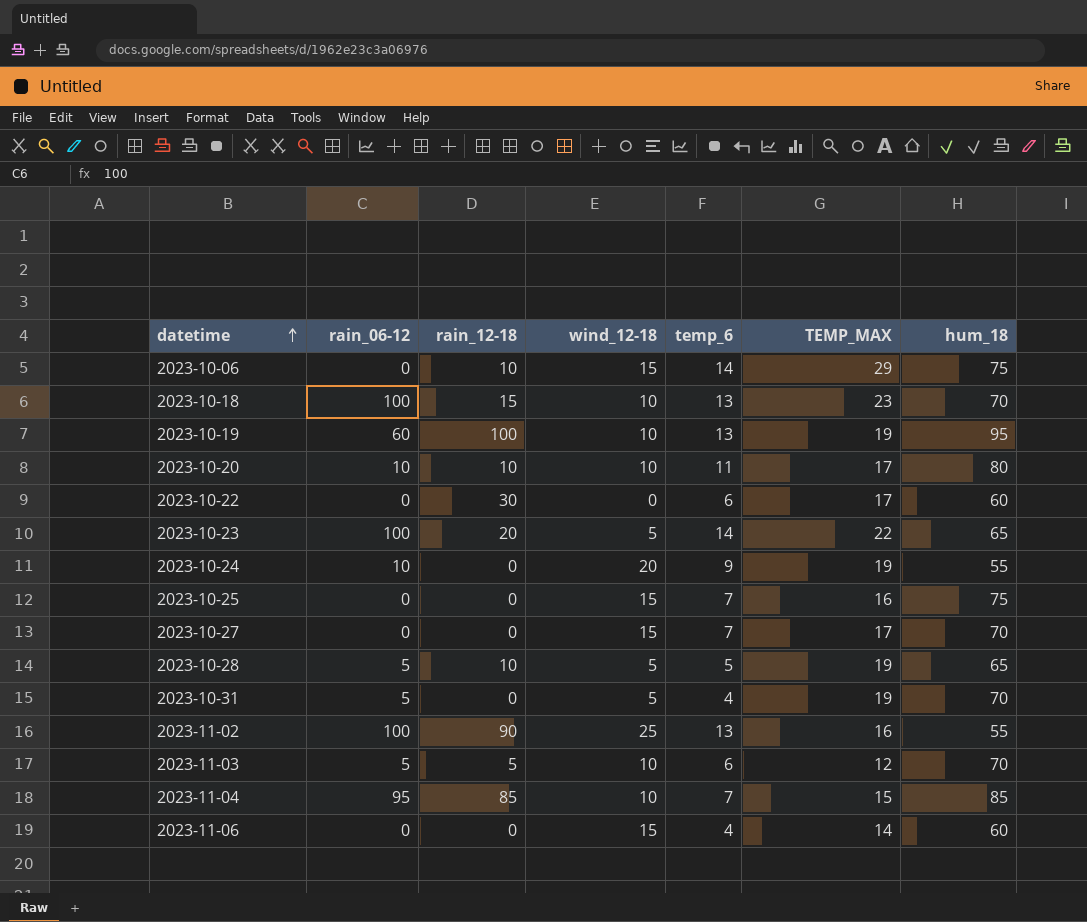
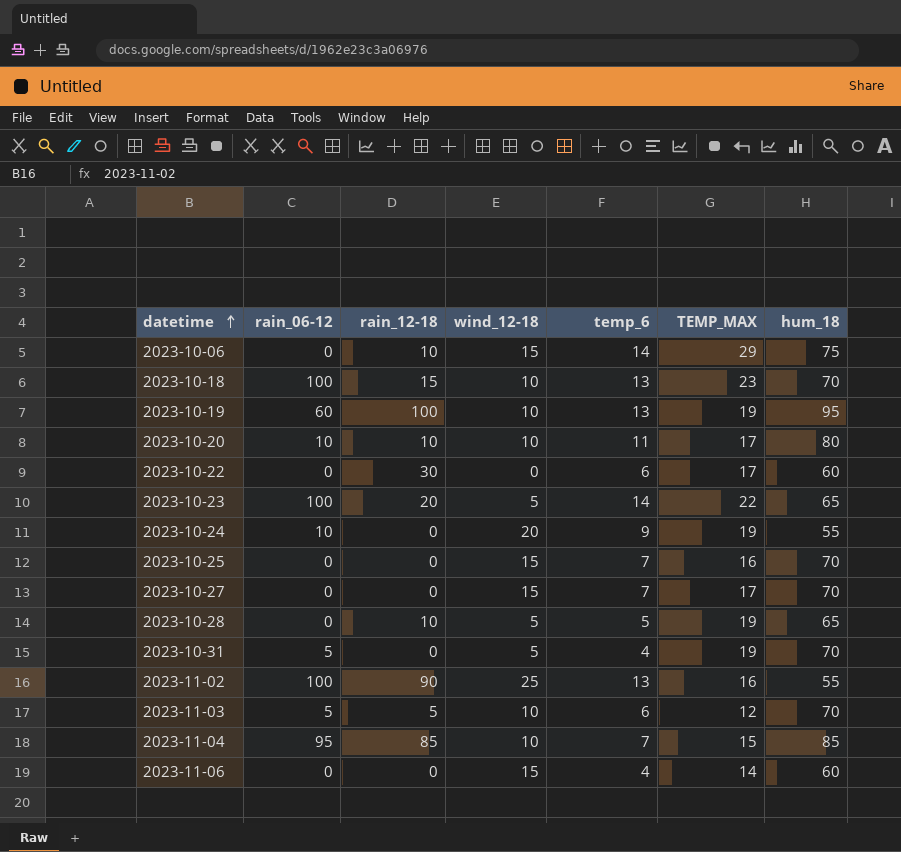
2023-10-25 | hum_18: 75 -> 70
2023-10-28 | rain_06-12: 5 -> 0

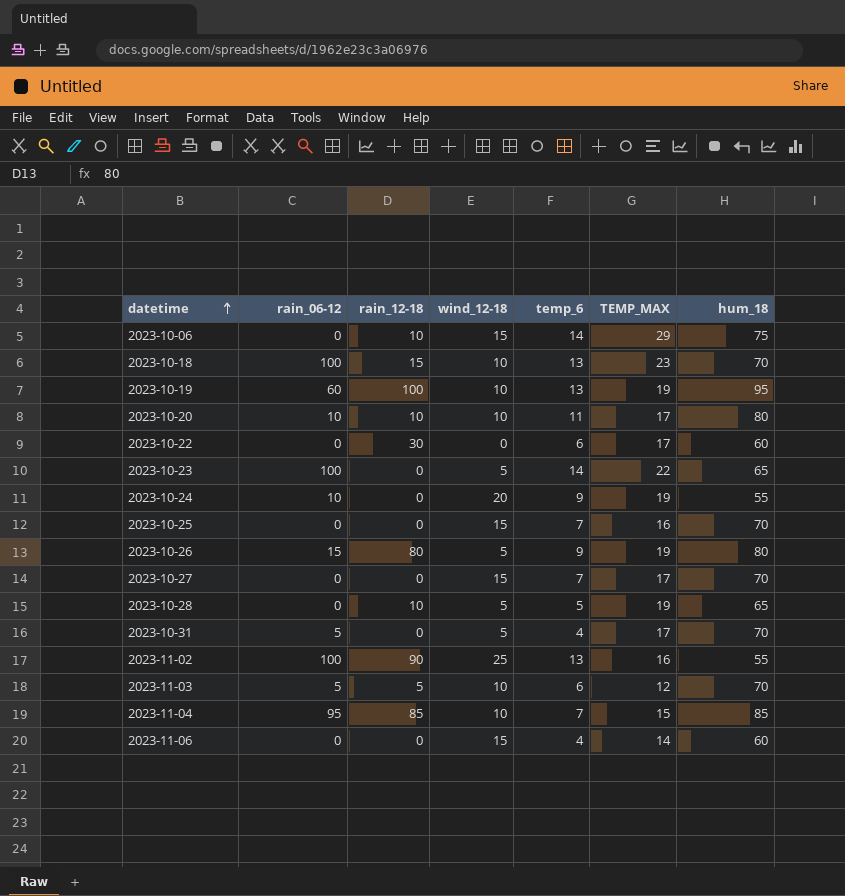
2023-10-23 | rain_12-18: 20 -> 0
row 2023-10-26: none -> 15 | 80 | 5 | 9 | 19 | 80
2023-10-31 | TEMP_MAX: 19 -> 17

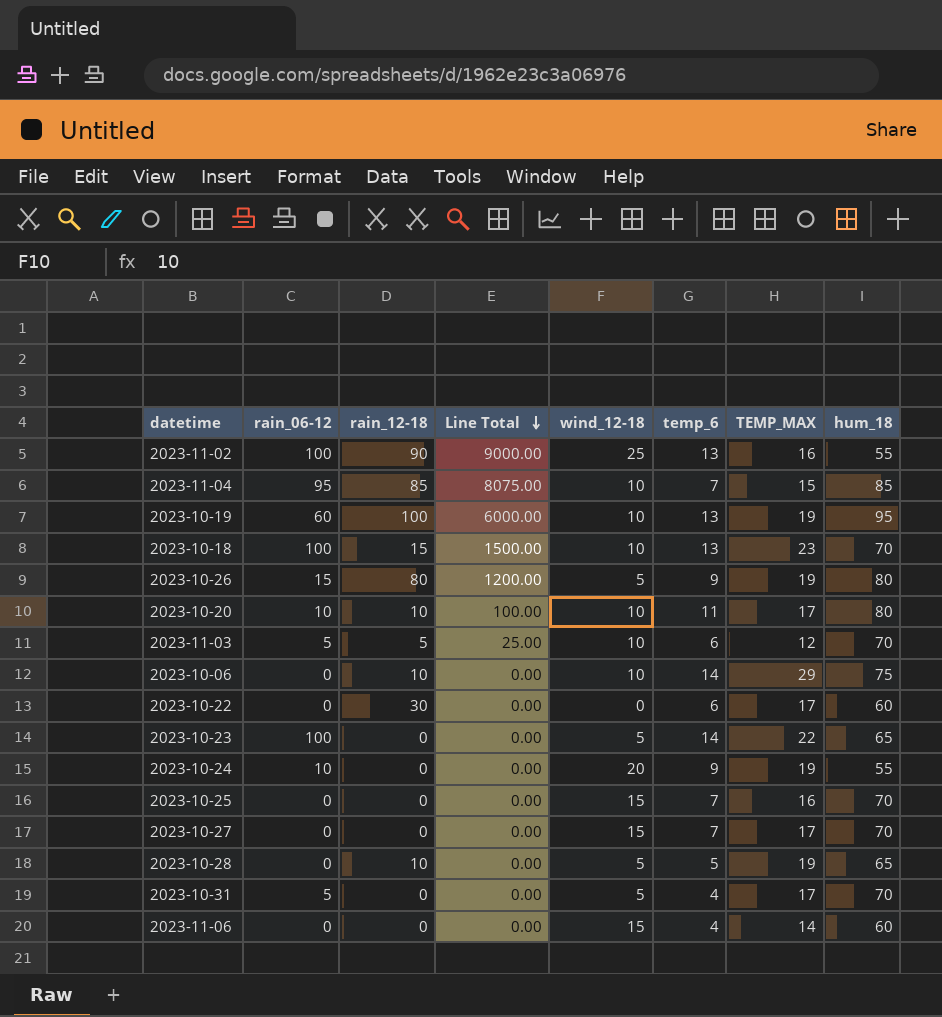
row order: datetime ascending -> Line Total descending
column Line Total | formula: none -> [rain_06-12] * [rain_12-18]
2023-10-06 | wind_12-18: 15 -> 10

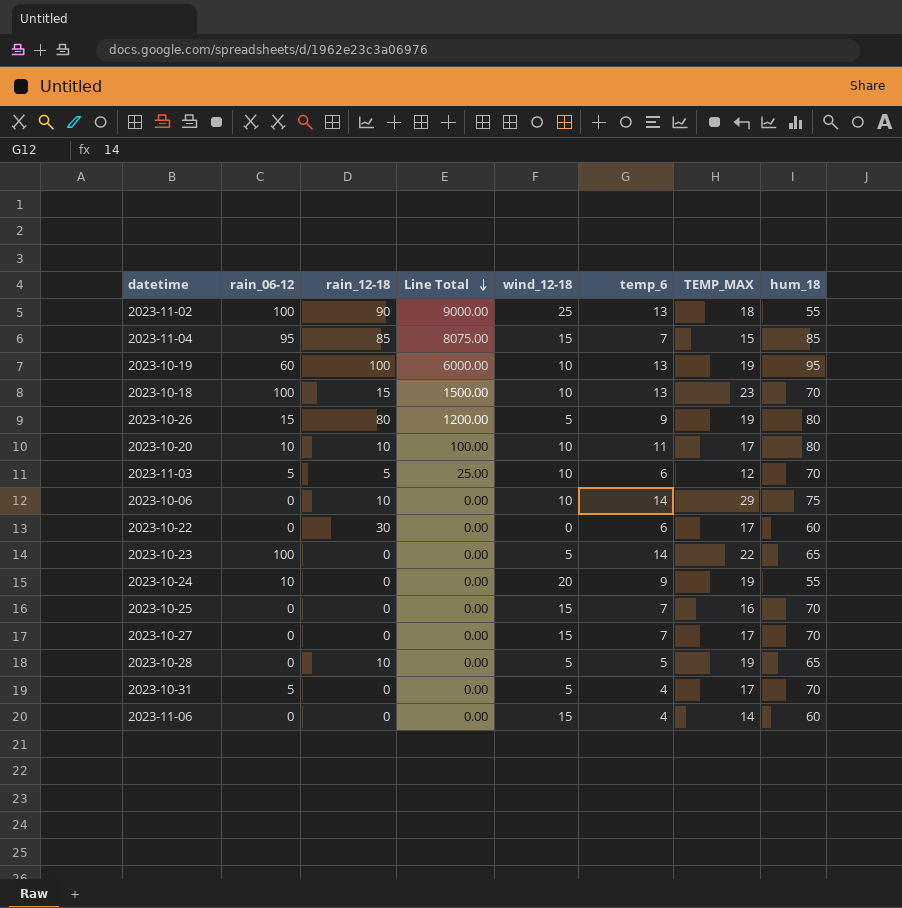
2023-11-02 | TEMP_MAX: 16 -> 18
2023-11-04 | wind_12-18: 10 -> 15

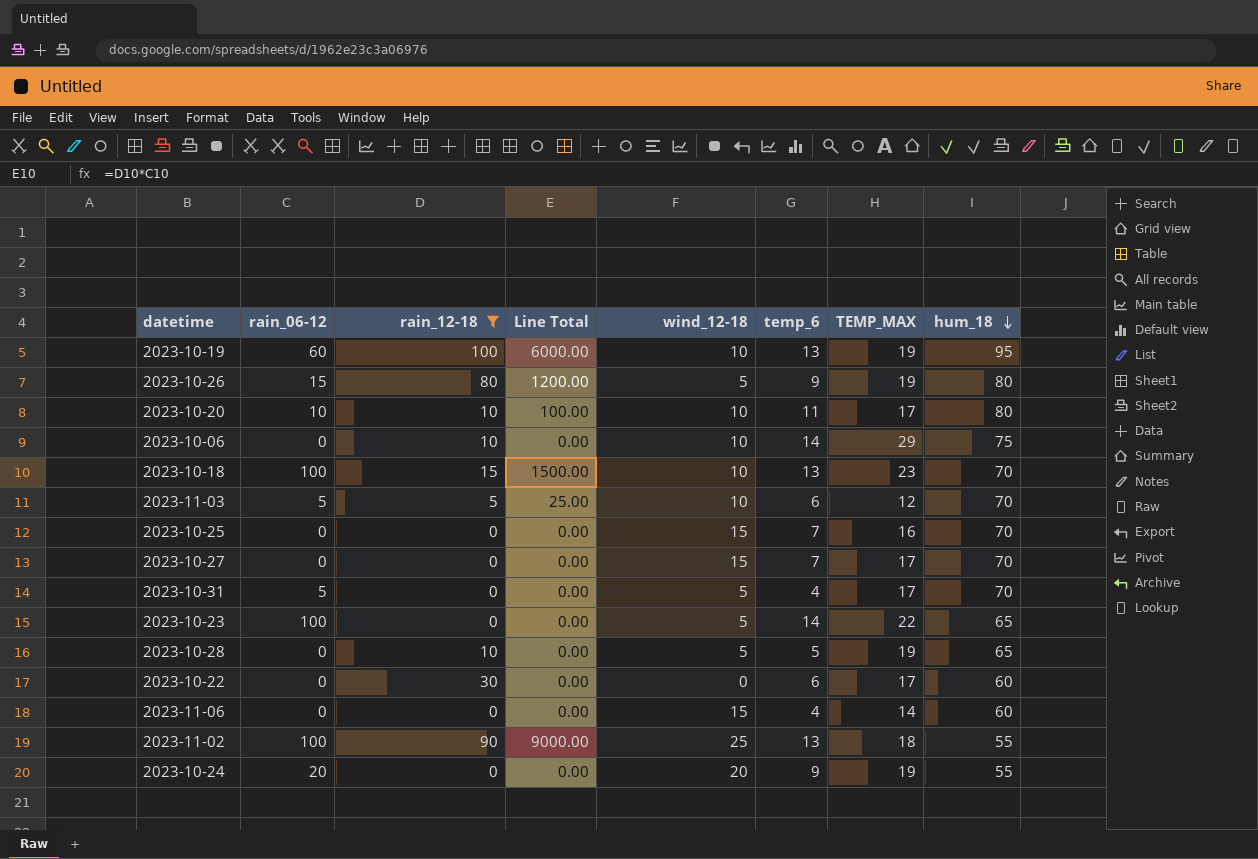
filter: none -> rain_12-18 != 85
row order: Line Total descending -> hum_18 descending
2023-10-24 | rain_06-12: 10 -> 20

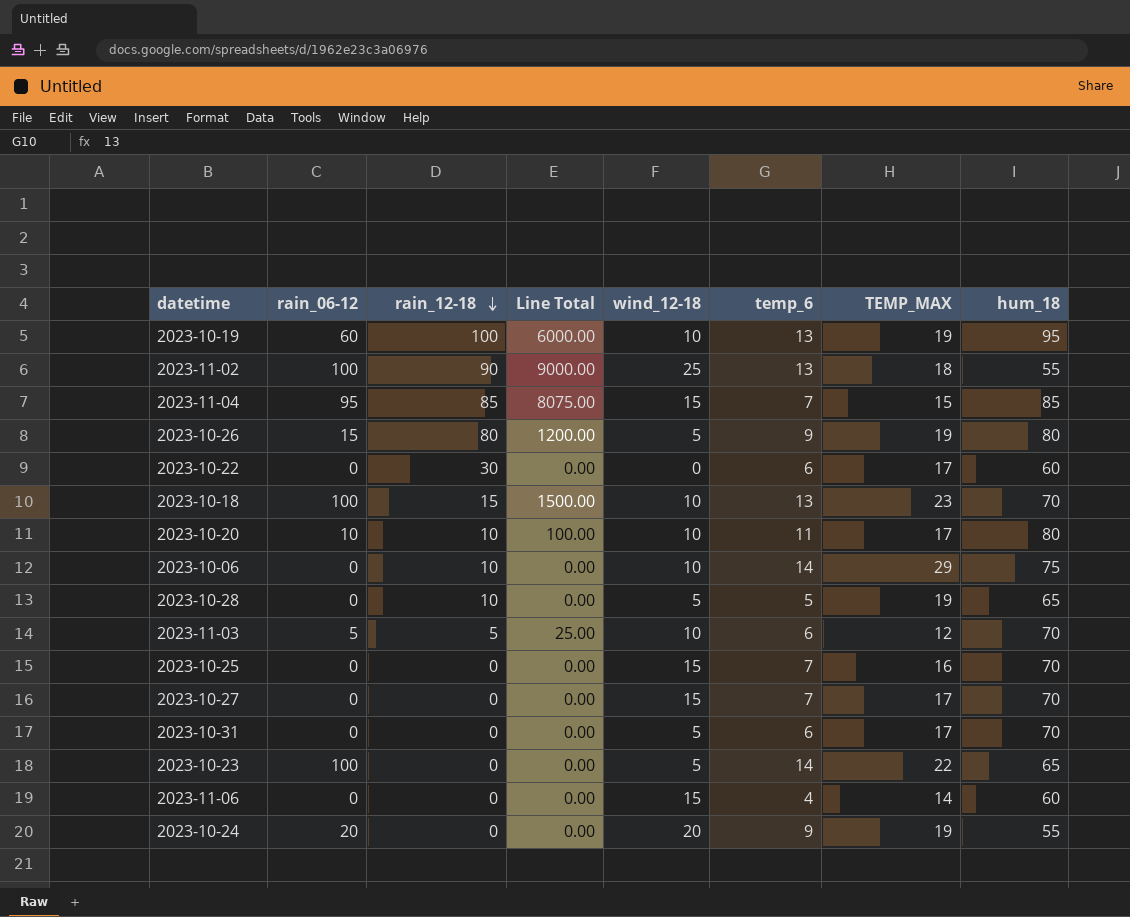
filter: rain_12-18 != 85 -> none
row order: hum_18 descending -> rain_12-18 descending
2023-10-31 | rain_06-12: 5 -> 0
2023-10-31 | temp_6: 4 -> 6

